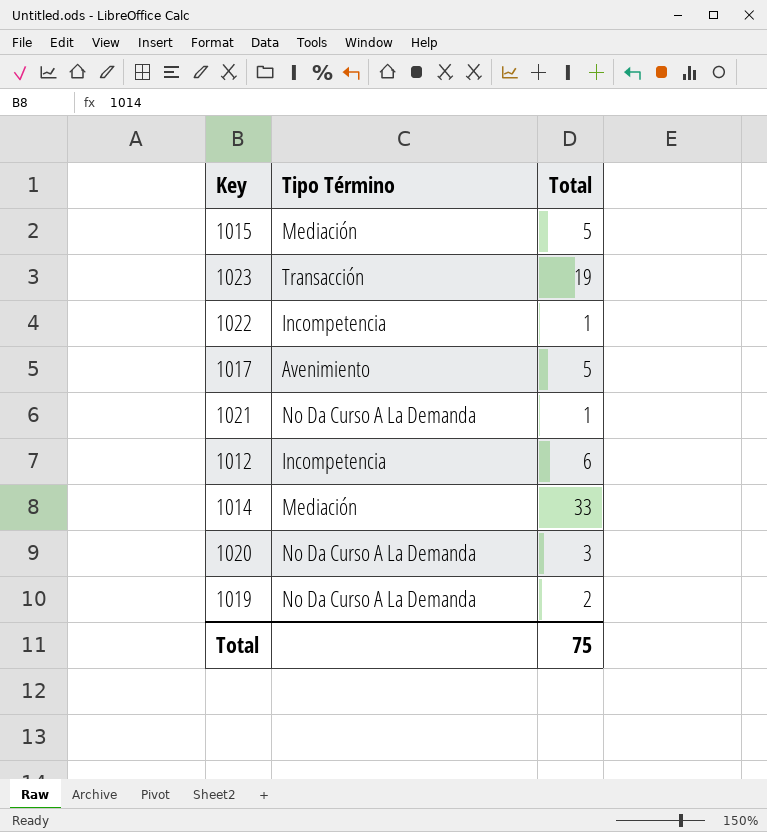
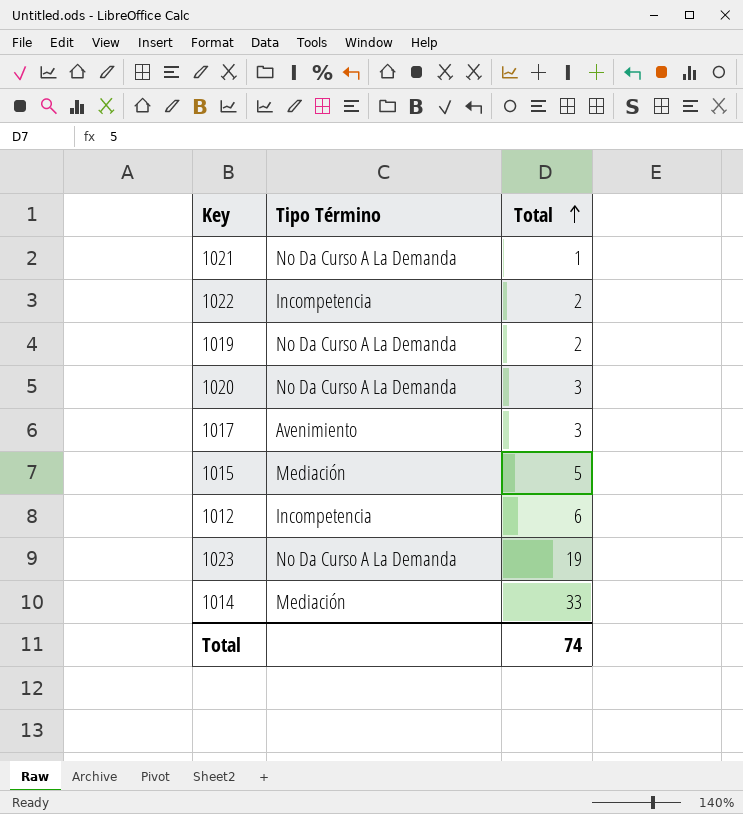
row order: none -> Total ascending
1022 | Total: 1 -> 2
1017 | Total: 5 -> 3
1023 | Tipo Término: Transacción -> No Da Curso A La Demanda
Total | Total: 75 -> 74

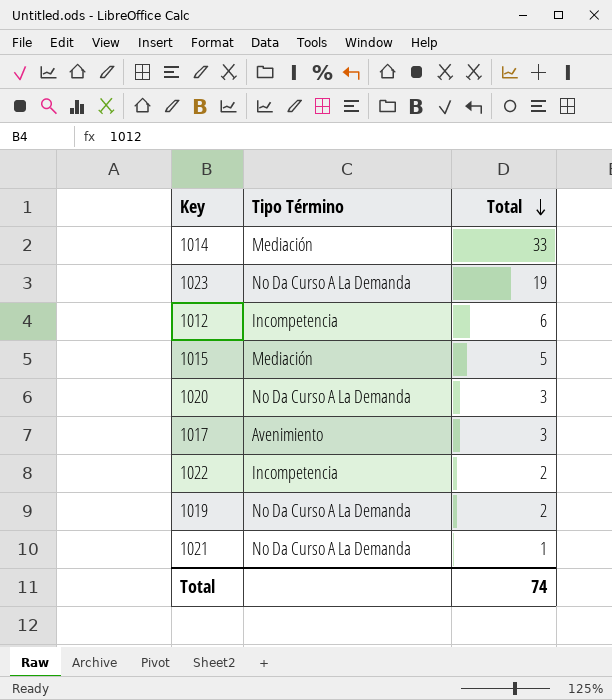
row order: Total ascending -> Total descending

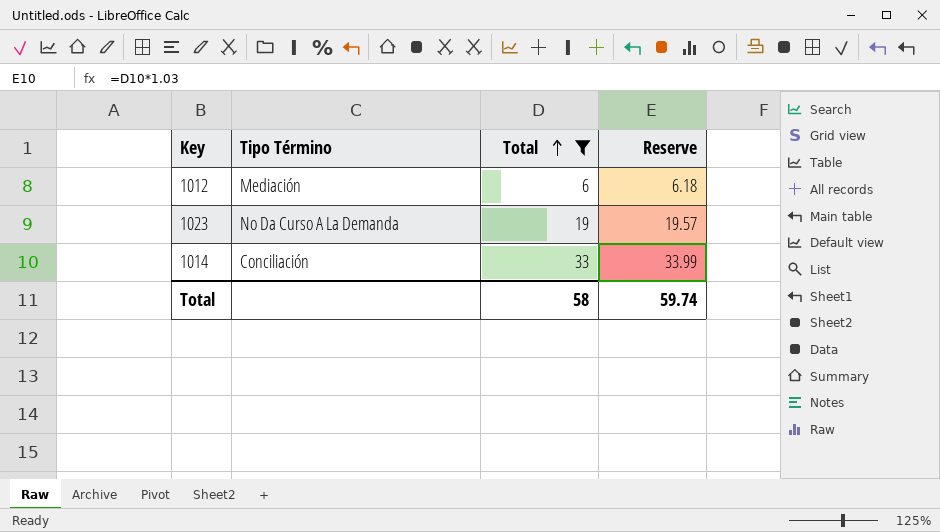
filter: none -> Total >= 6
row order: Total descending -> Total ascending
column Reserve | formula: none -> [Total] * 1.03
1012 | Tipo Término: Incompetencia -> Mediación
1014 | Tipo Término: Mediación -> Conciliación
Total | Total: 74 -> 58

